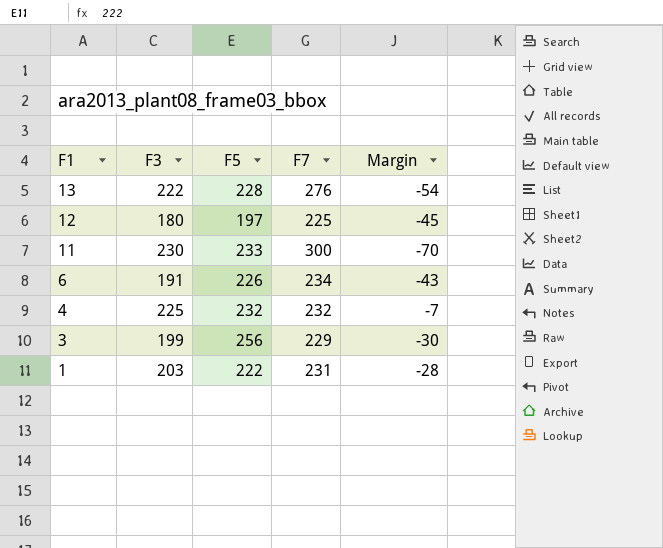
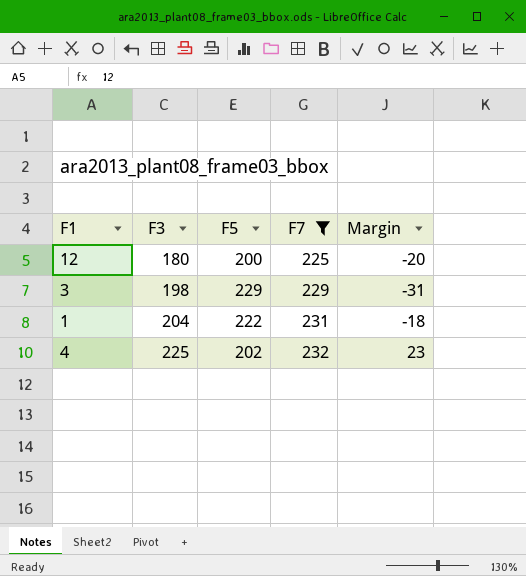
filter: none -> F7 <= 232
row order: F1 descending -> F3 ascending
column Margin | formula: [F3] - [F7] -> [F3] - [F5]
12 | F5: 197 -> 200
3 | F3: 199 -> 198
3 | F5: 256 -> 229
1 | F3: 203 -> 204
4 | F5: 232 -> 202

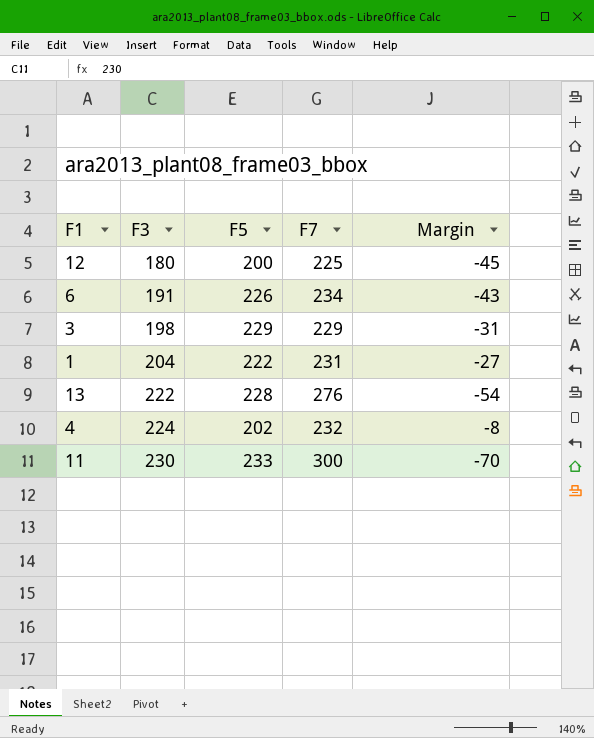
filter: F7 <= 232 -> none
column Margin | formula: [F3] - [F5] -> [F3] - [F7]
4 | F3: 225 -> 224

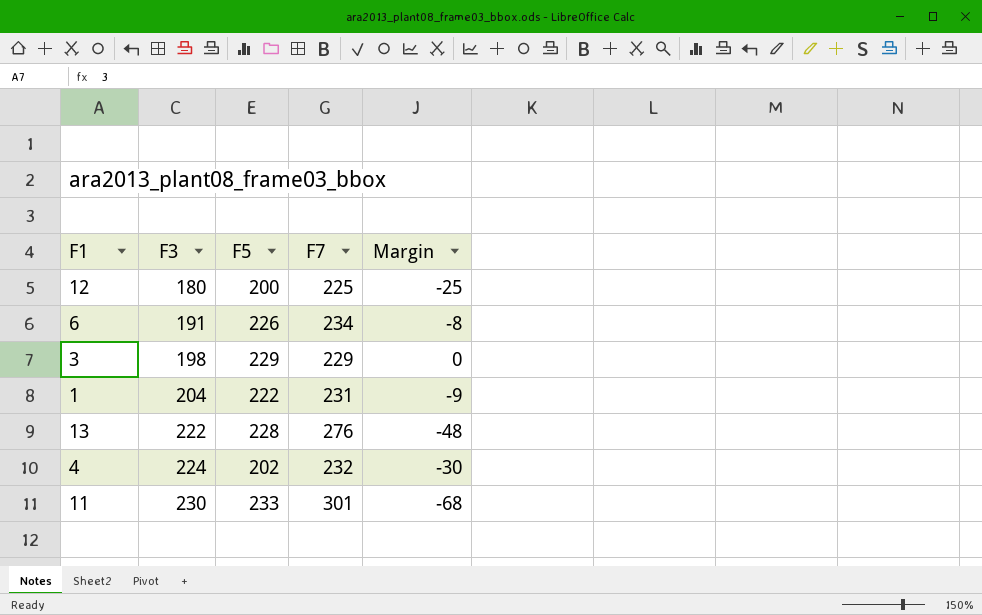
column Margin | formula: [F3] - [F7] -> [F5] - [F7]
11 | F7: 300 -> 301

